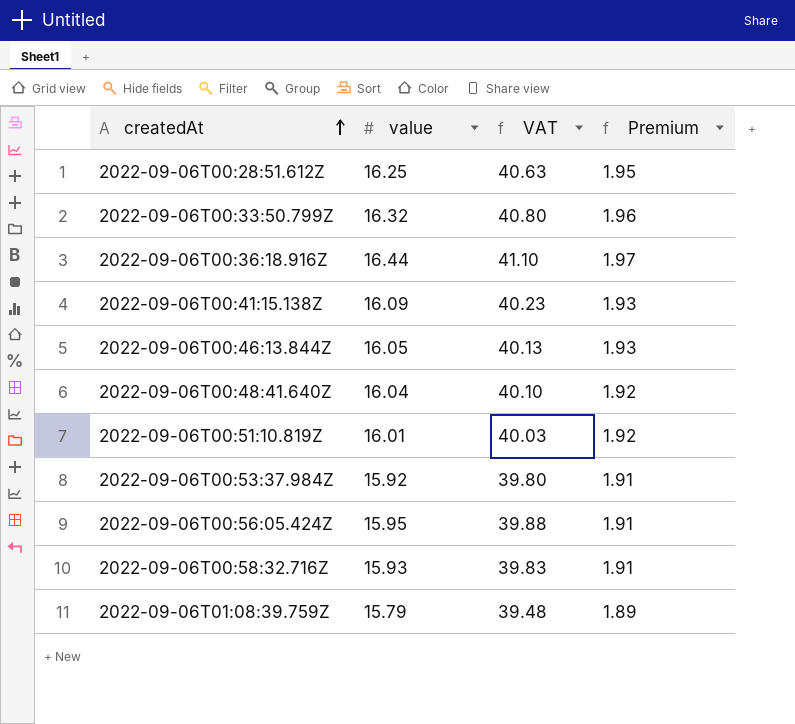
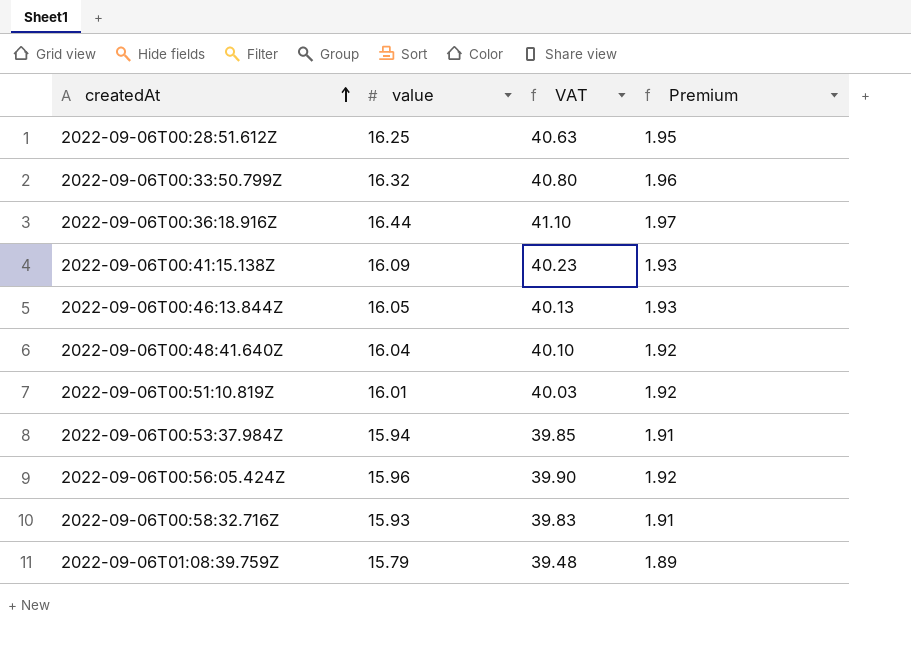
2022-09-06T00:53:37.984Z | value: 15.92 -> 15.94
2022-09-06T00:53:37.984Z | VAT: 39.80 -> 39.85
2022-09-06T00:56:05.424Z | value: 15.95 -> 15.96
2022-09-06T00:56:05.424Z | VAT: 39.88 -> 39.90
2022-09-06T00:56:05.424Z | Premium: 1.91 -> 1.92

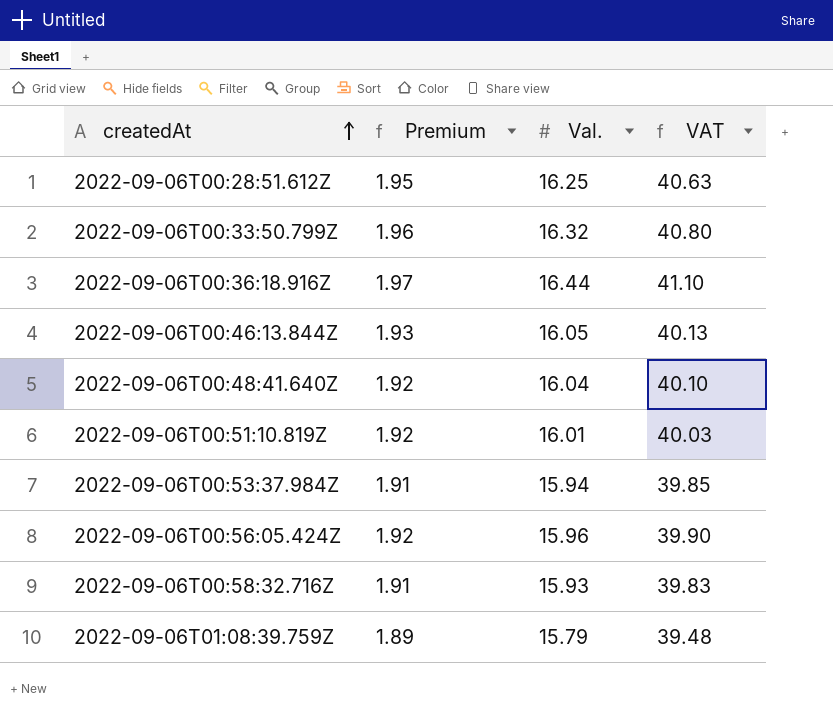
column Premium | position: 4 -> 2
column name: value -> Val.
row 2022-09-06T00:41:15.138Z: 16.09 | 40.23 | 1.93 -> none

